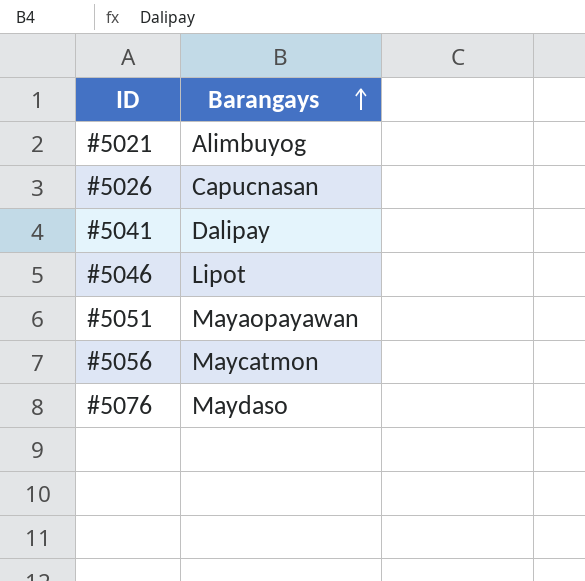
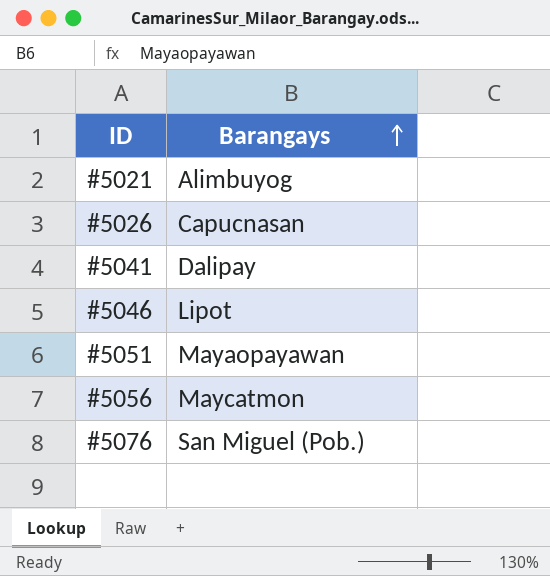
#5076 | Barangays: Maydaso -> San Miguel (Pob.)

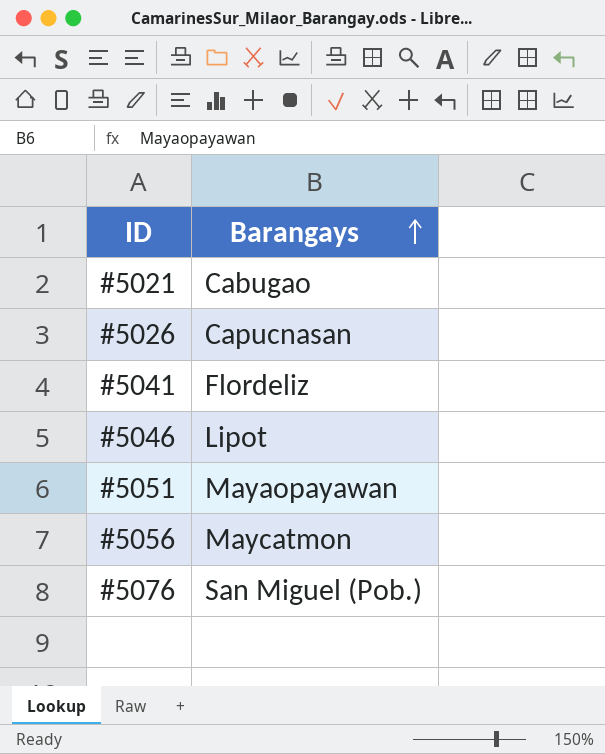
#5021 | Barangays: Alimbuyog -> Cabugao
#5041 | Barangays: Dalipay -> Flordeliz

